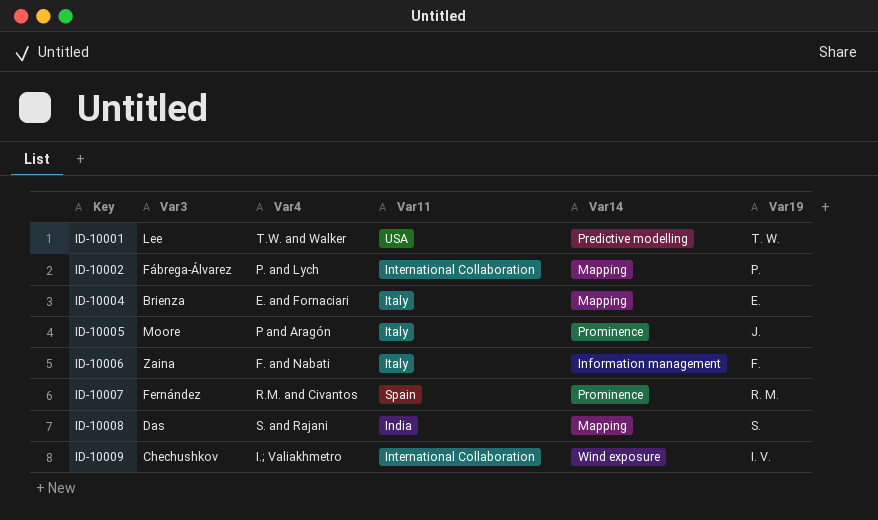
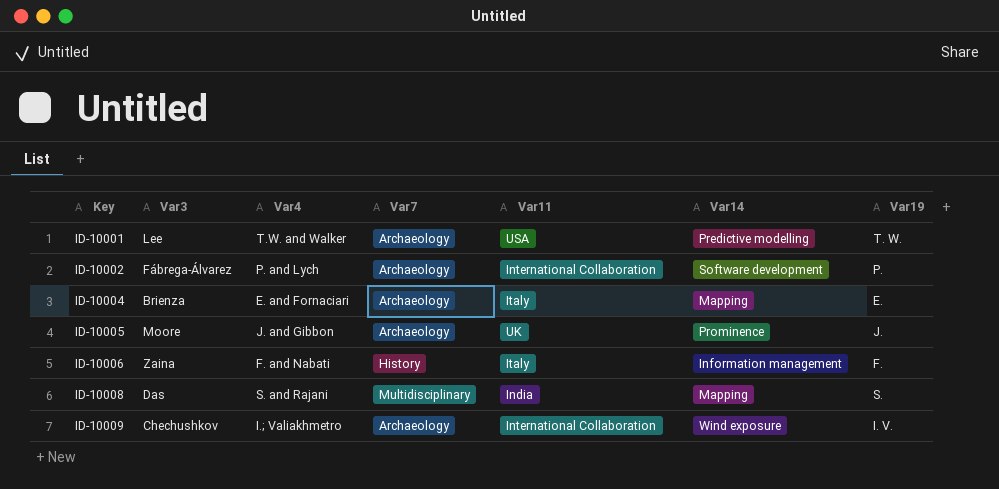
column Var7 | position: none -> 4
row ID-10007: Fernández | R.M. and Civantos | Spain | Prominence | R. M. -> none
ID-10002 | Var14: Mapping -> Software development
ID-10005 | Var4: P and Aragón -> J. and Gibbon
ID-10005 | Var11: Italy -> UK

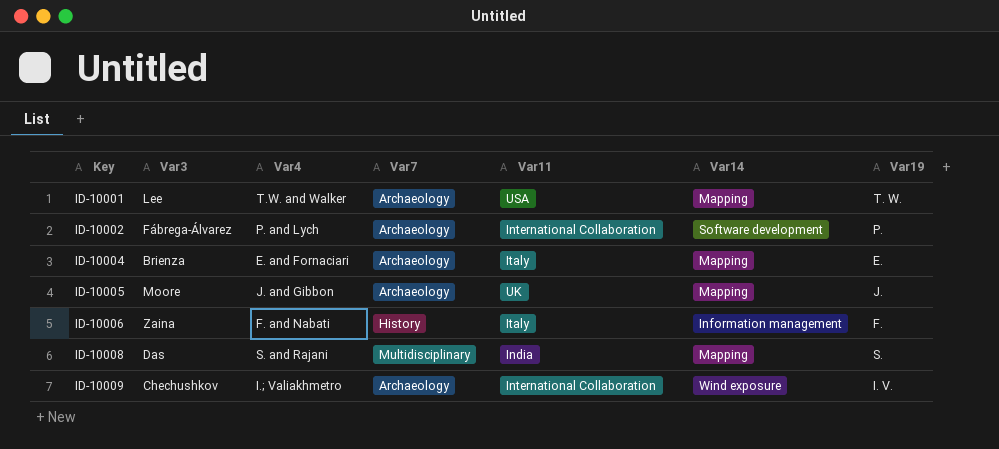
ID-10001 | Var14: Predictive modelling -> Mapping
ID-10005 | Var14: Prominence -> Mapping

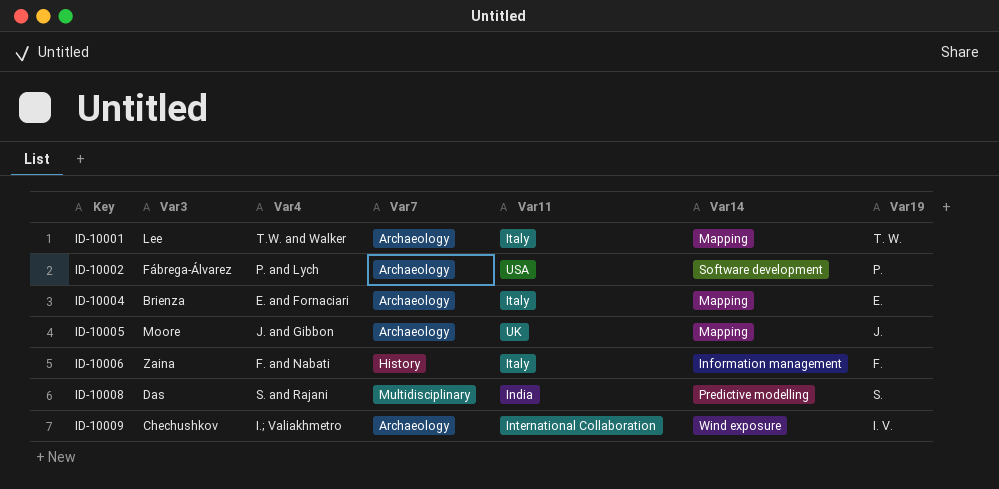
ID-10001 | Var11: USA -> Italy
ID-10002 | Var11: International Collaboration -> USA
ID-10008 | Var14: Mapping -> Predictive modelling

